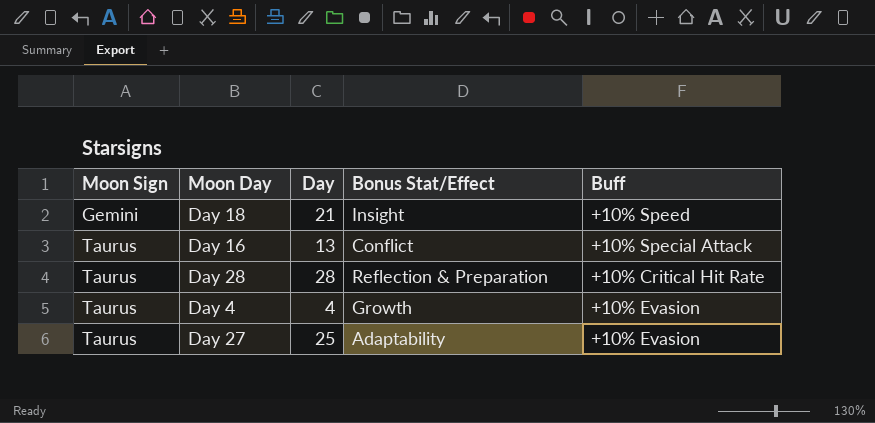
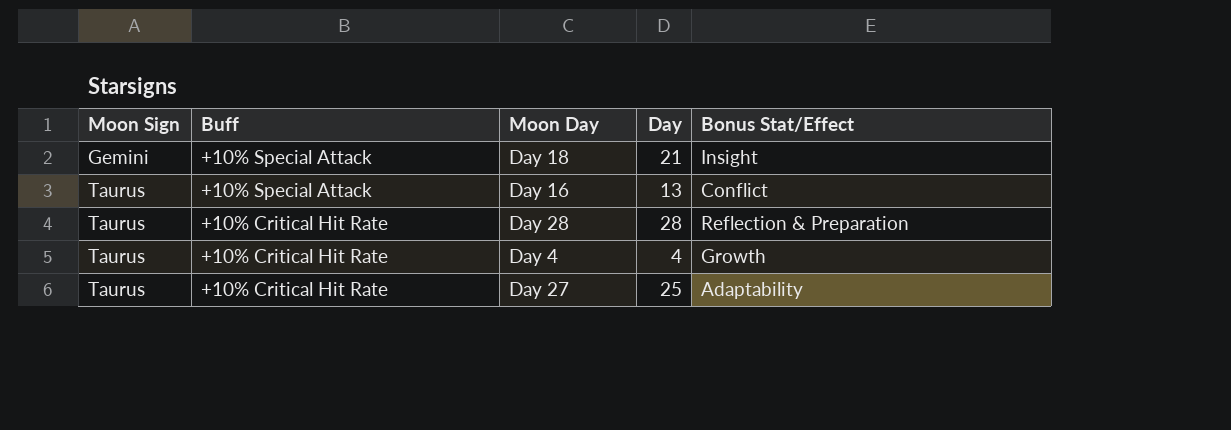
column Buff | position: 5 -> 2
Day 18 | Buff: +10% Speed -> +10% Special Attack
Day 4 | Buff: +10% Evasion -> +10% Critical Hit Rate
Day 27 | Buff: +10% Evasion -> +10% Critical Hit Rate

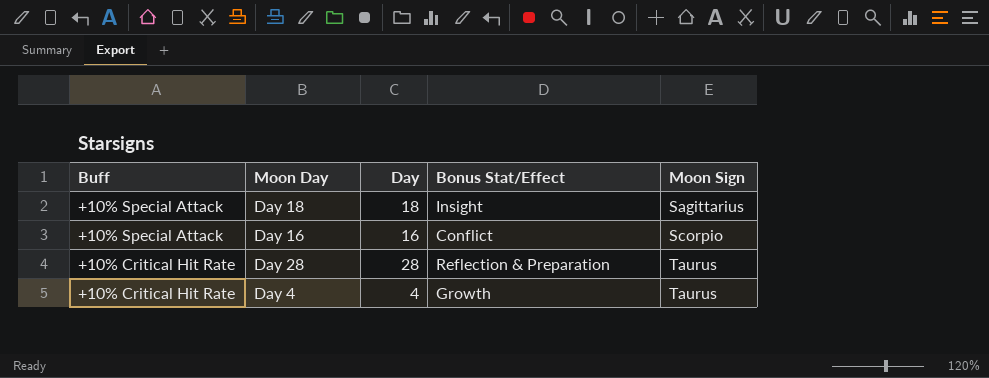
column Moon Sign | position: 1 -> 5
row Day 27: Taurus | +10% Critical Hit Rate | 25 | Adaptability -> none
Day 18 | Day: 21 -> 18
Day 18 | Moon Sign: Gemini -> Sagittarius
Day 16 | Day: 13 -> 16
Day 16 | Moon Sign: Taurus -> Scorpio

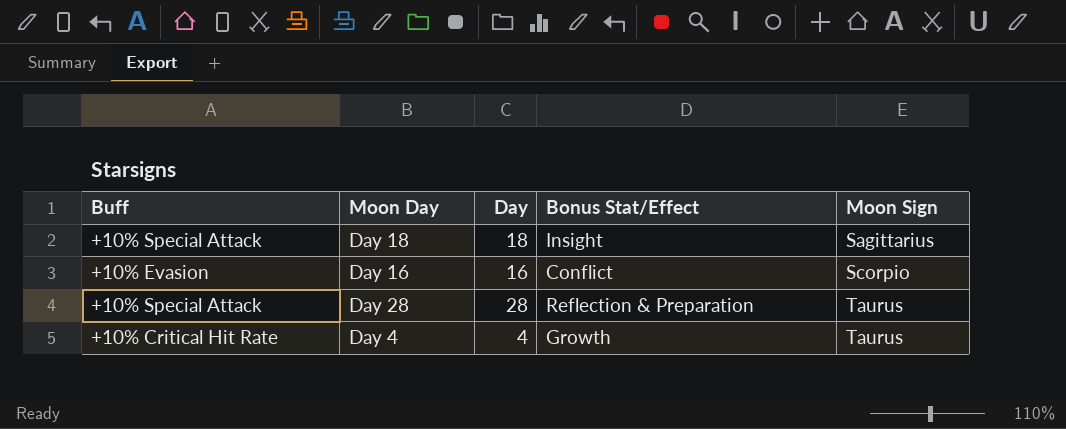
Day 16 | Buff: +10% Special Attack -> +10% Evasion
Day 28 | Buff: +10% Critical Hit Rate -> +10% Special Attack

